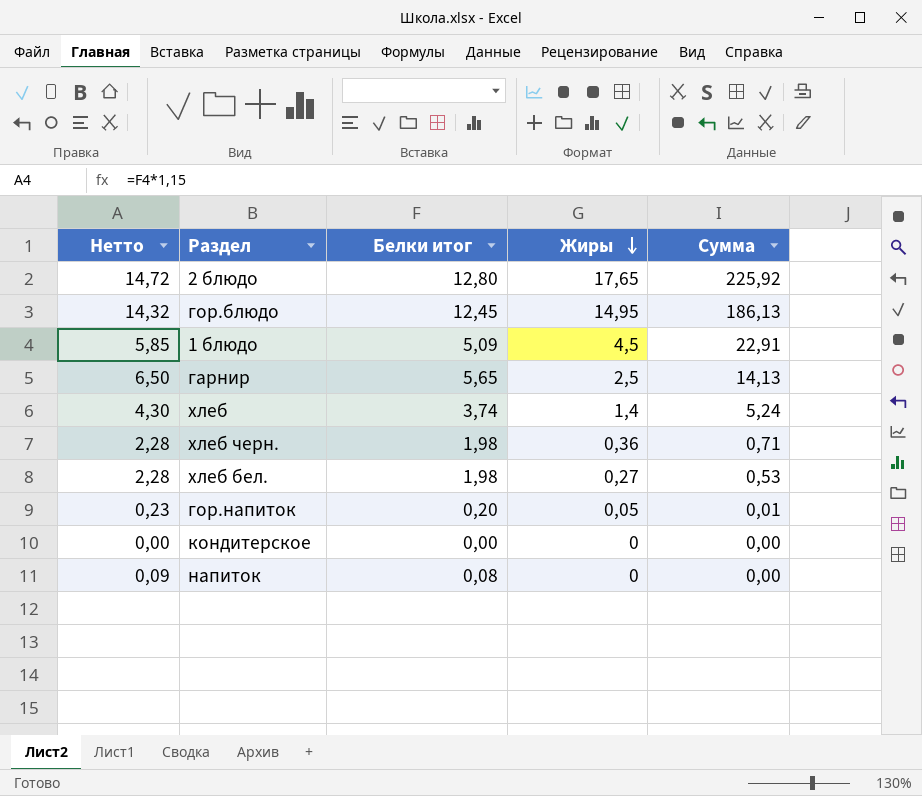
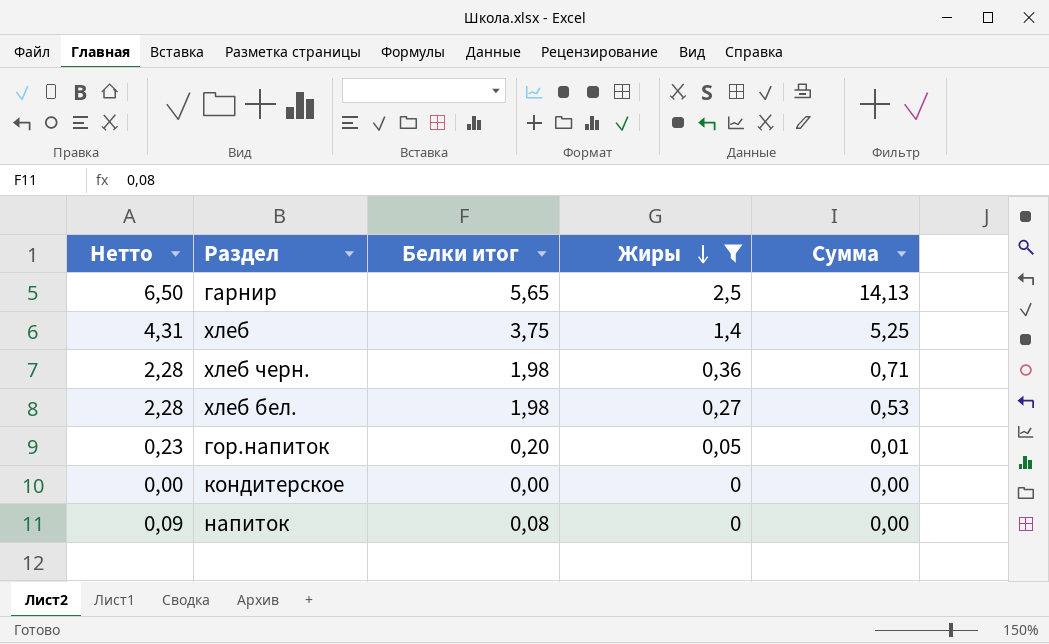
filter: none -> Жиры <= 2,5
хлеб | Нетто: 4,30 -> 4,31
хлеб | Белки итог: 3,74 -> 3,75
хлеб | Сумма: 5,24 -> 5,25

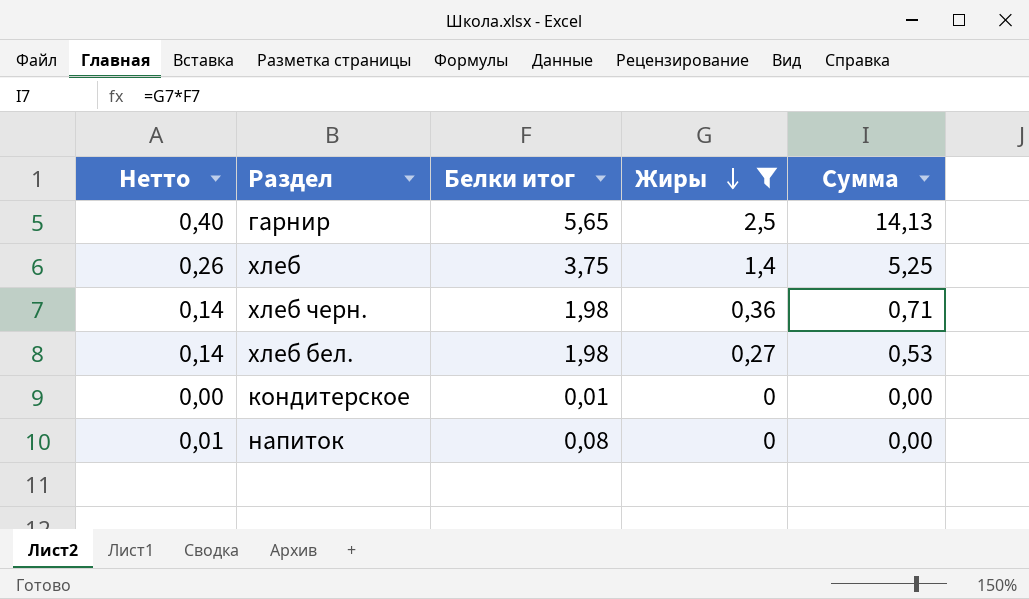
column Нетто | formula: [Белки итог] * 1,15 -> [Белки итог] * 0,07
row гор.напиток: 0,23 | 0,20 | 0,05 | 0,01 -> none
кондитерское | Белки итог: 0,00 -> 0,01

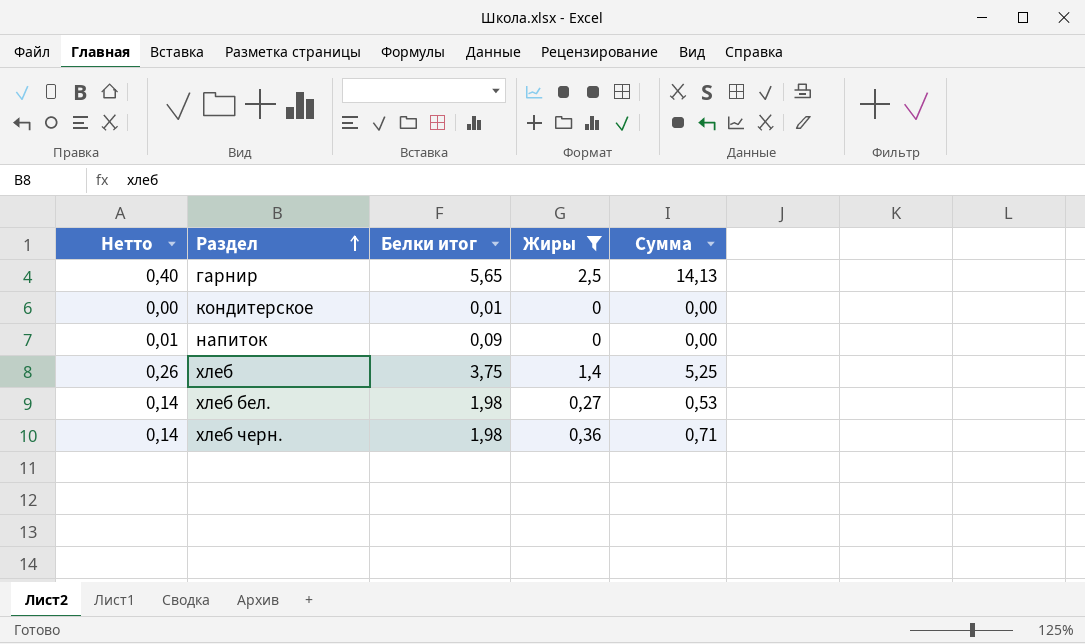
row order: Жиры descending -> Раздел ascending
напиток | Белки итог: 0,08 -> 0,09

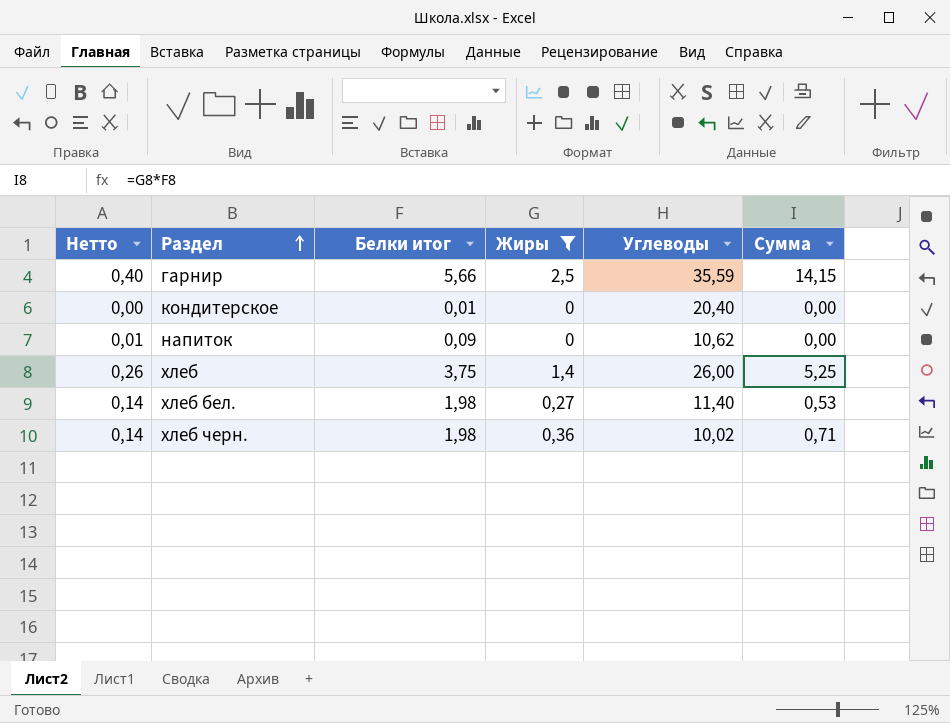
column Углеводы | position: none -> 5
гарнир | Белки итог: 5,65 -> 5,66
гарнир | Сумма: 14,13 -> 14,15

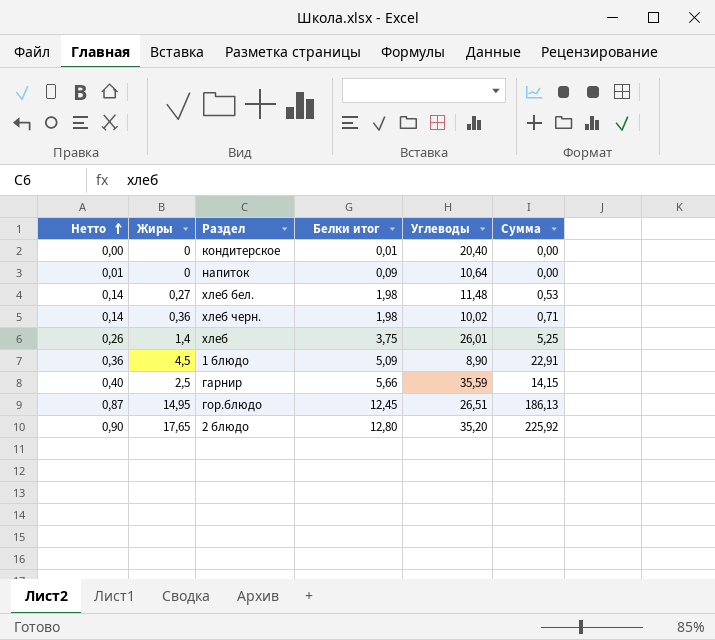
filter: Жиры <= 2,5 -> none
row order: Раздел ascending -> Нетто ascending
column Жиры | position: 4 -> 2
напиток | Углеводы: 10,62 -> 10,64
хлеб бел. | Углеводы: 11,40 -> 11,48
хлеб | Углеводы: 26,00 -> 26,01

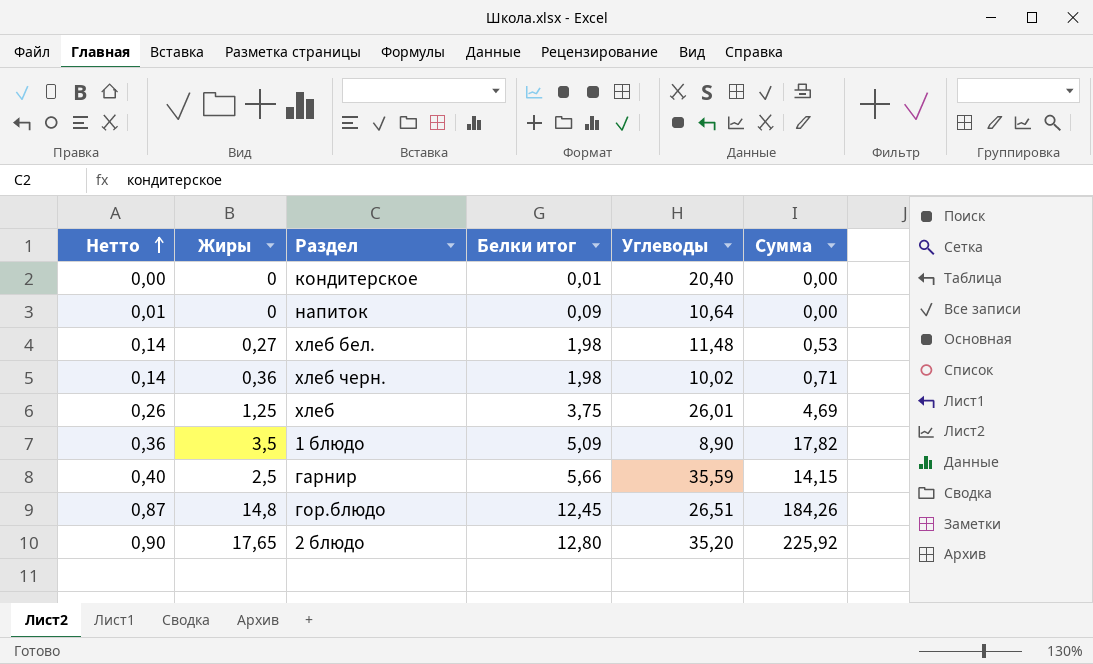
хлеб | Жиры: 1,4 -> 1,25
хлеб | Сумма: 5,25 -> 4,69
1 блюдо | Жиры: 4,5 -> 3,5
1 блюдо | Сумма: 22,91 -> 17,82
гор.блюдо | Жиры: 14,95 -> 14,8
гор.блюдо | Сумма: 186,13 -> 184,26

